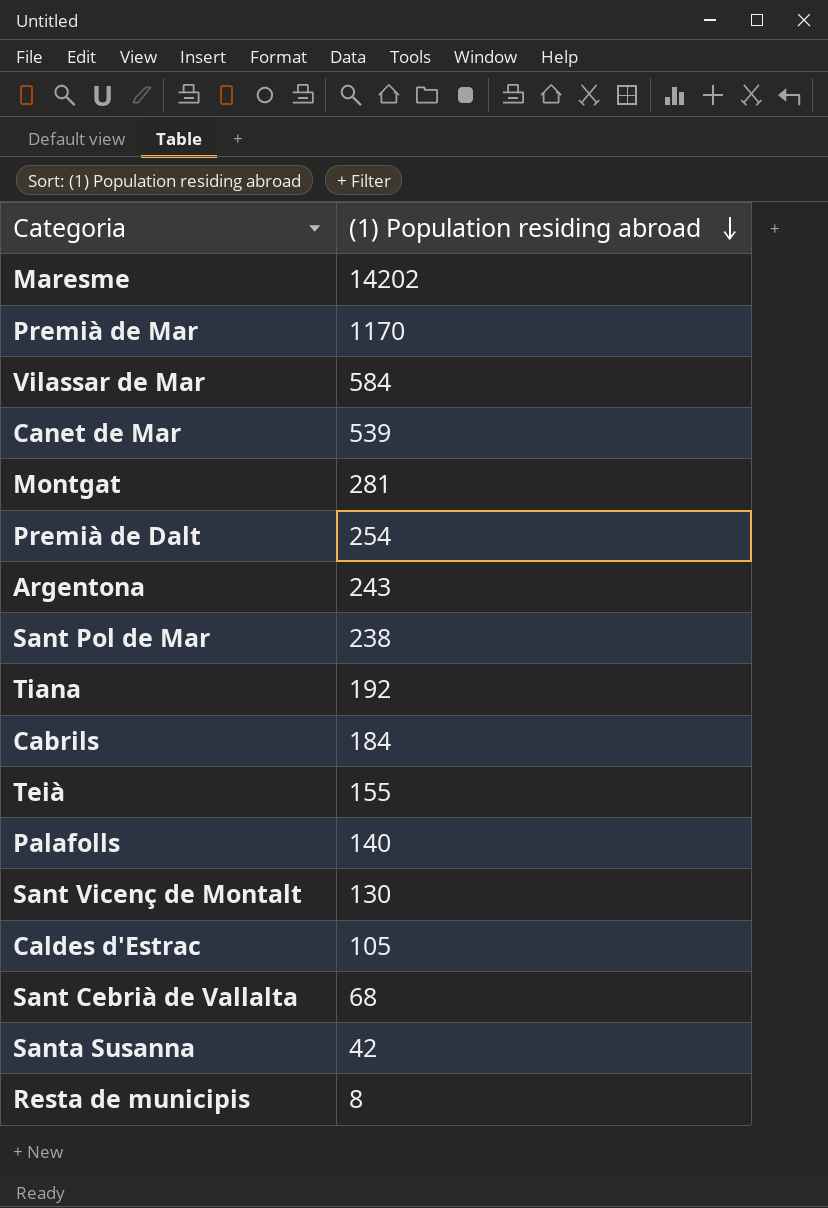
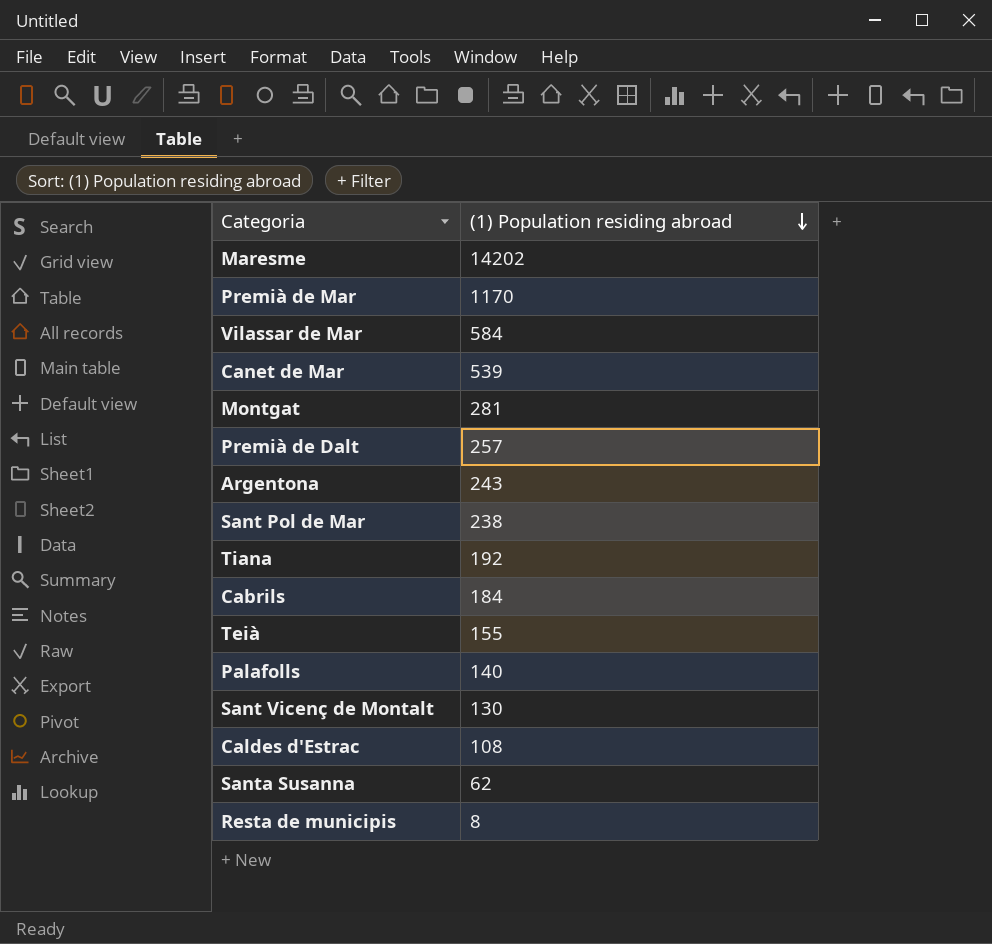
row Sant Cebrià de Vallalta: 68 -> none
Premià de Dalt | (1) Population residing abroad: 254 -> 257
Caldes d'Estrac | (1) Population residing abroad: 105 -> 108
Santa Susanna | (1) Population residing abroad: 42 -> 62

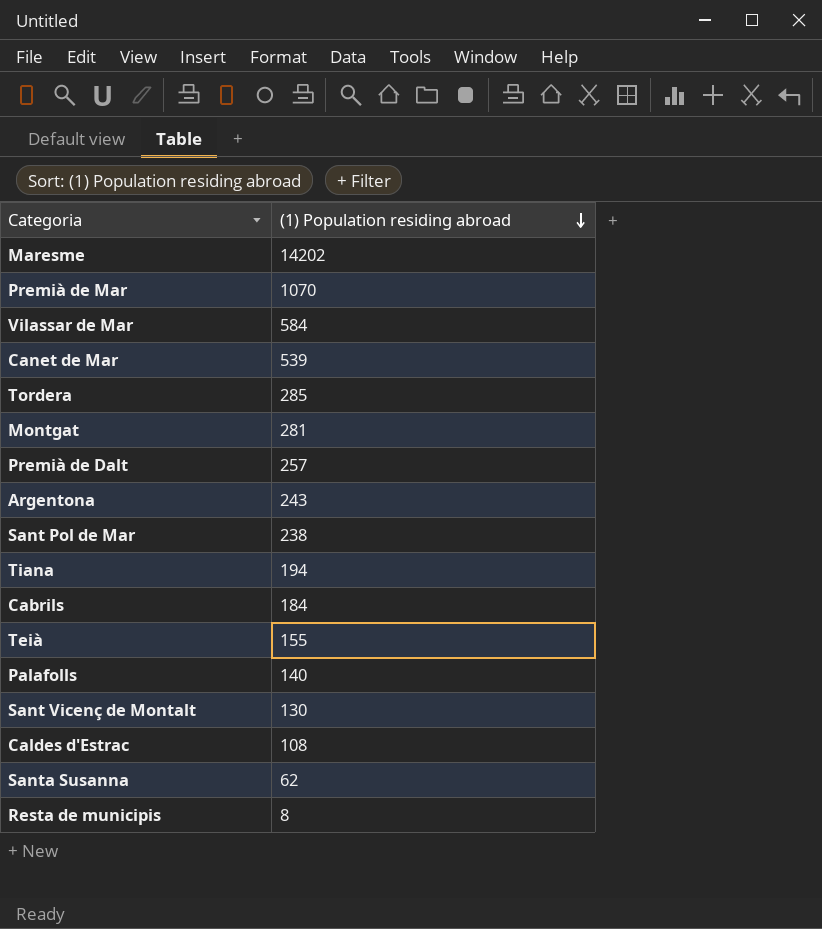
Premià de Mar | (1) Population residing abroad: 1170 -> 1070
row Tordera: none -> 285
Tiana | (1) Population residing abroad: 192 -> 194

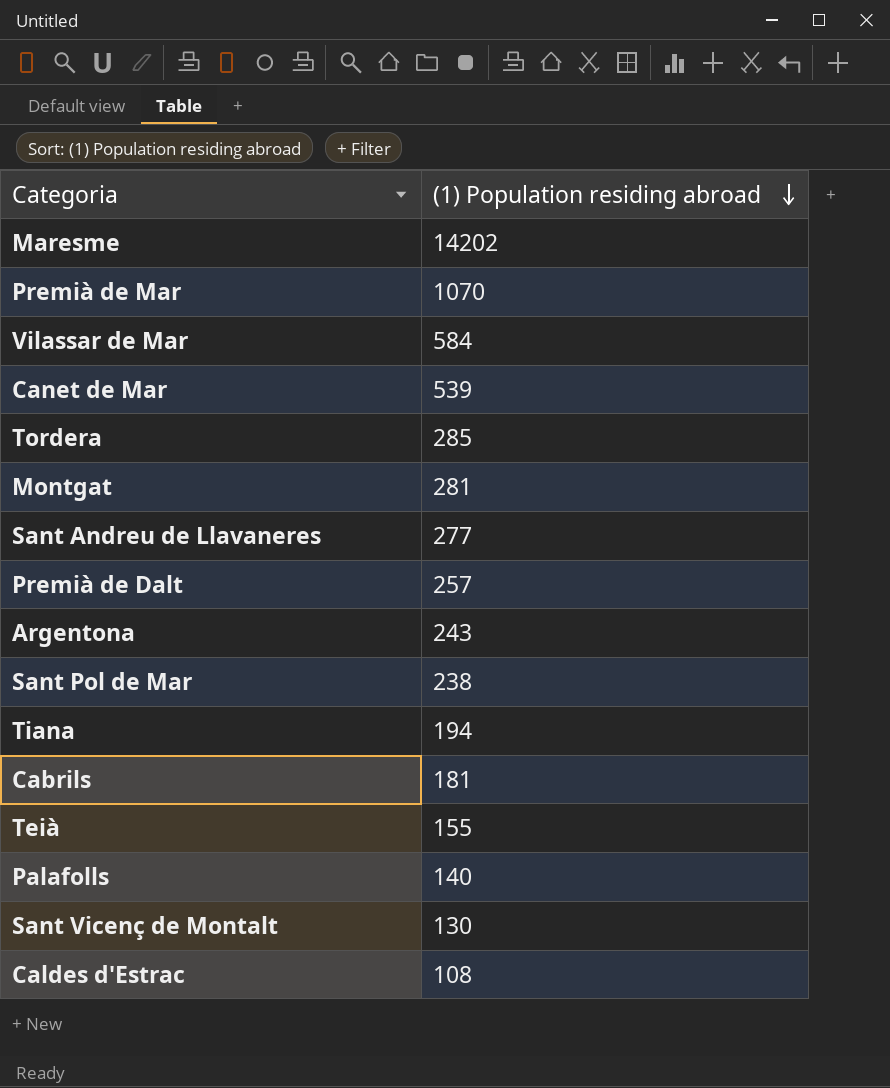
row Santa Susanna: 62 -> none
row Resta de municipis: 8 -> none
row Sant Andreu de Llavaneres: none -> 277
Cabrils | (1) Population residing abroad: 184 -> 181

